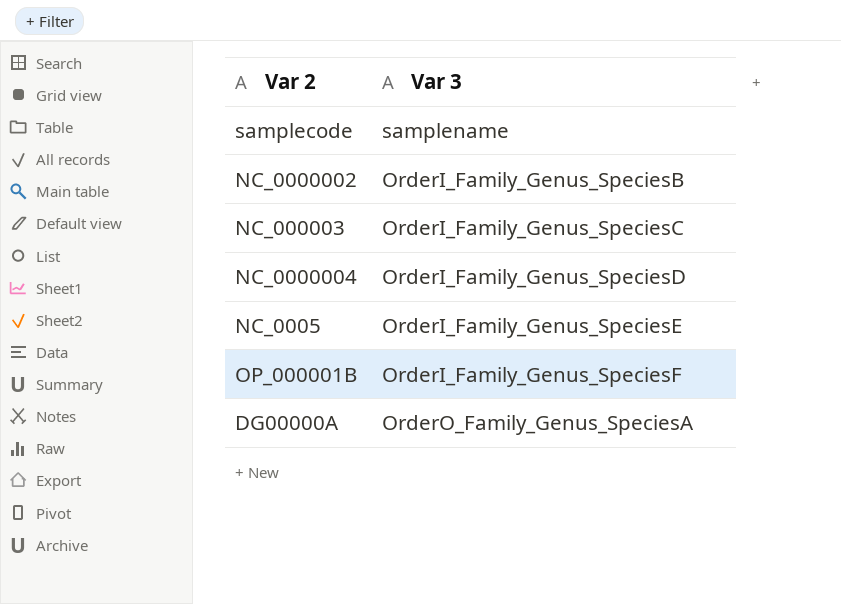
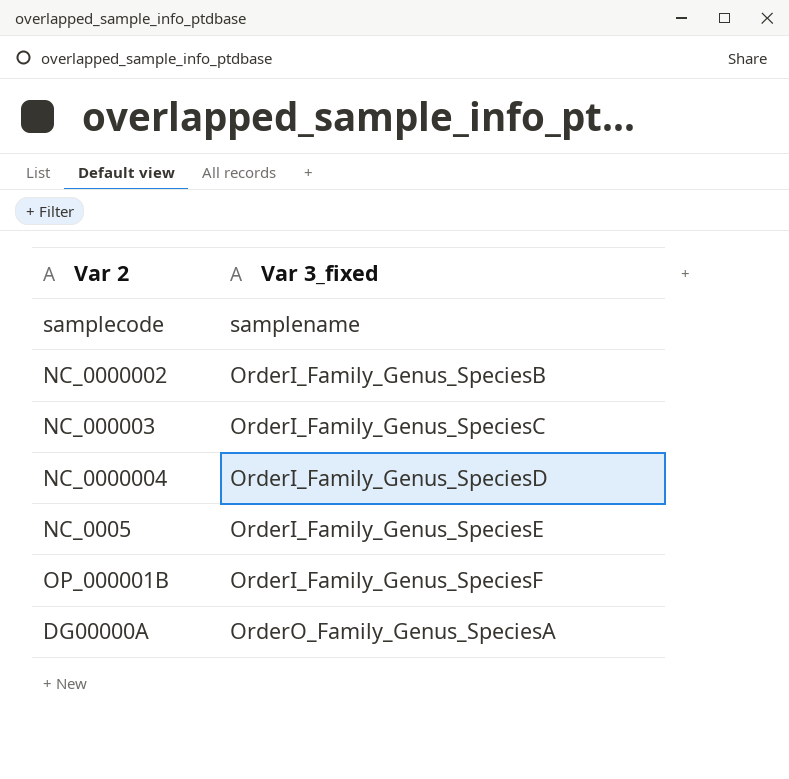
column name: Var 3 -> Var 3_fixed

